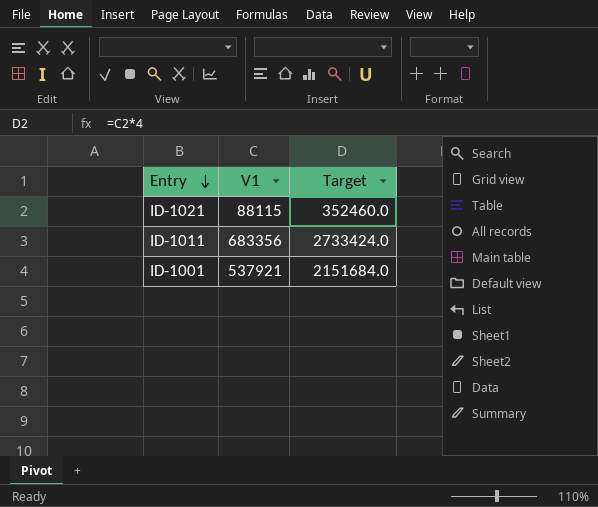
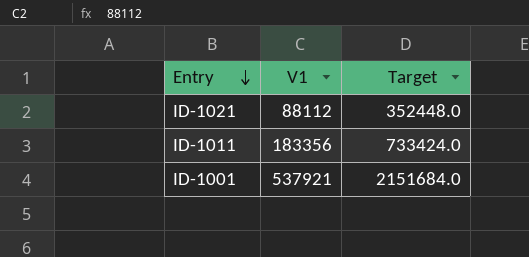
ID-1021 | V1: 88115 -> 88112
ID-1021 | Target: 352460.0 -> 352448.0
ID-1011 | V1: 683356 -> 183356
ID-1011 | Target: 2733424.0 -> 733424.0

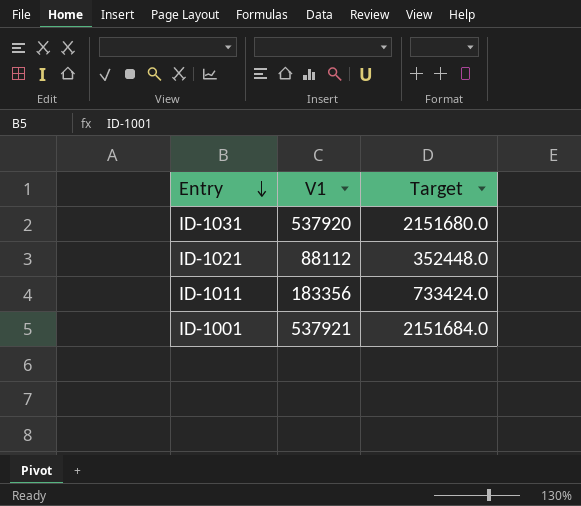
row ID-1031: none -> 537920 | 2151680.0

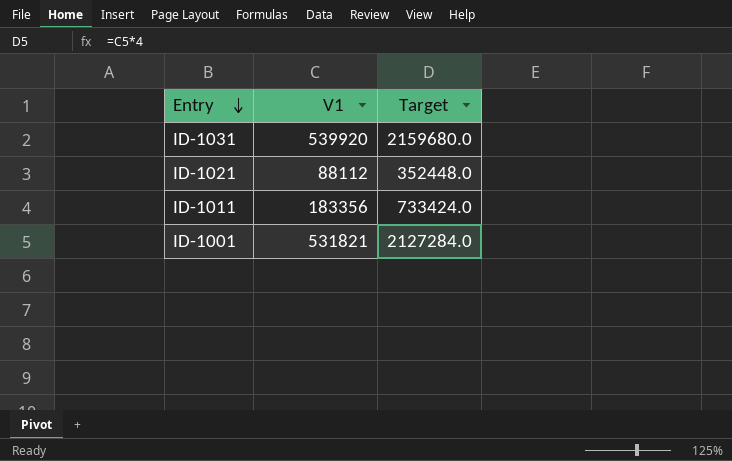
ID-1031 | V1: 537920 -> 539920
ID-1031 | Target: 2151680.0 -> 2159680.0
ID-1001 | V1: 537921 -> 531821
ID-1001 | Target: 2151684.0 -> 2127284.0

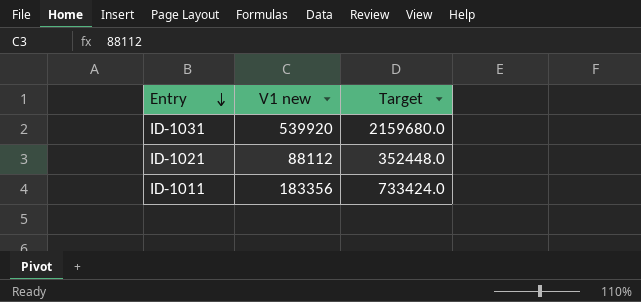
column name: V1 -> V1 new
row ID-1001: 531821 | 2127284.0 -> none

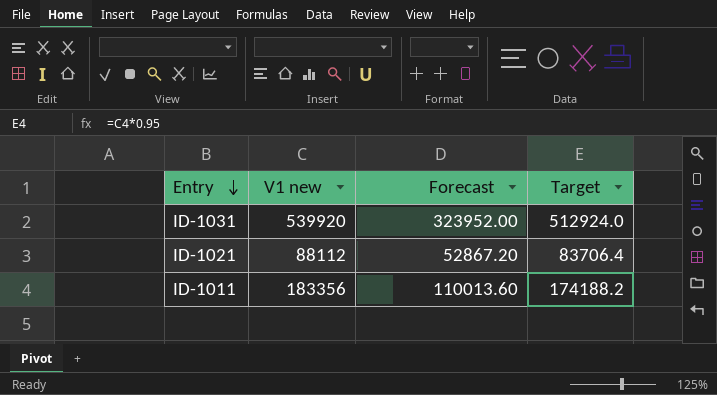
column Forecast | formula: none -> [V1 new] * 0.6
column Target | formula: [V1 new] * 4 -> [V1 new] * 0.95

